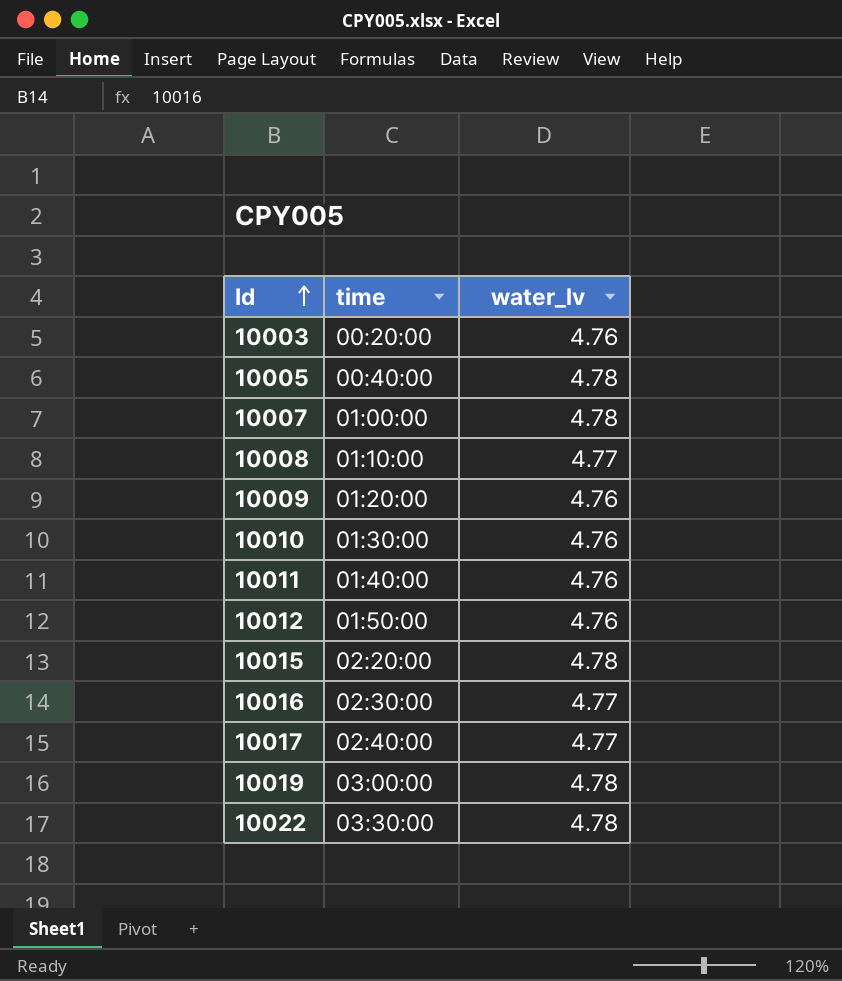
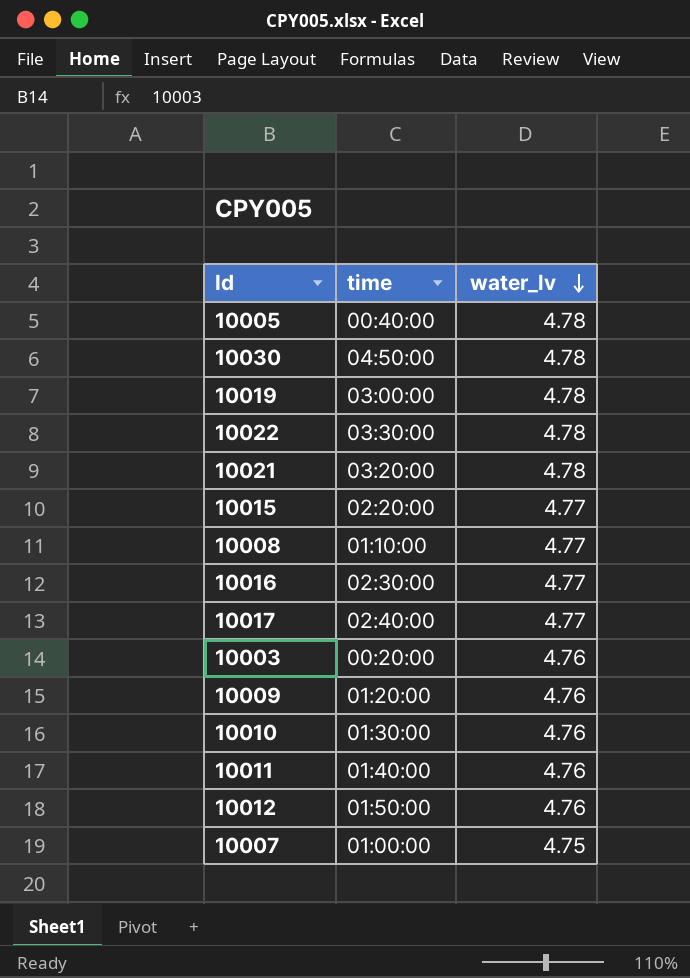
row order: Id ascending -> water_lv descending
row 10030: none -> 04:50:00 | 4.78
row 10021: none -> 03:20:00 | 4.78
10015 | water_lv: 4.78 -> 4.77
10007 | water_lv: 4.78 -> 4.75

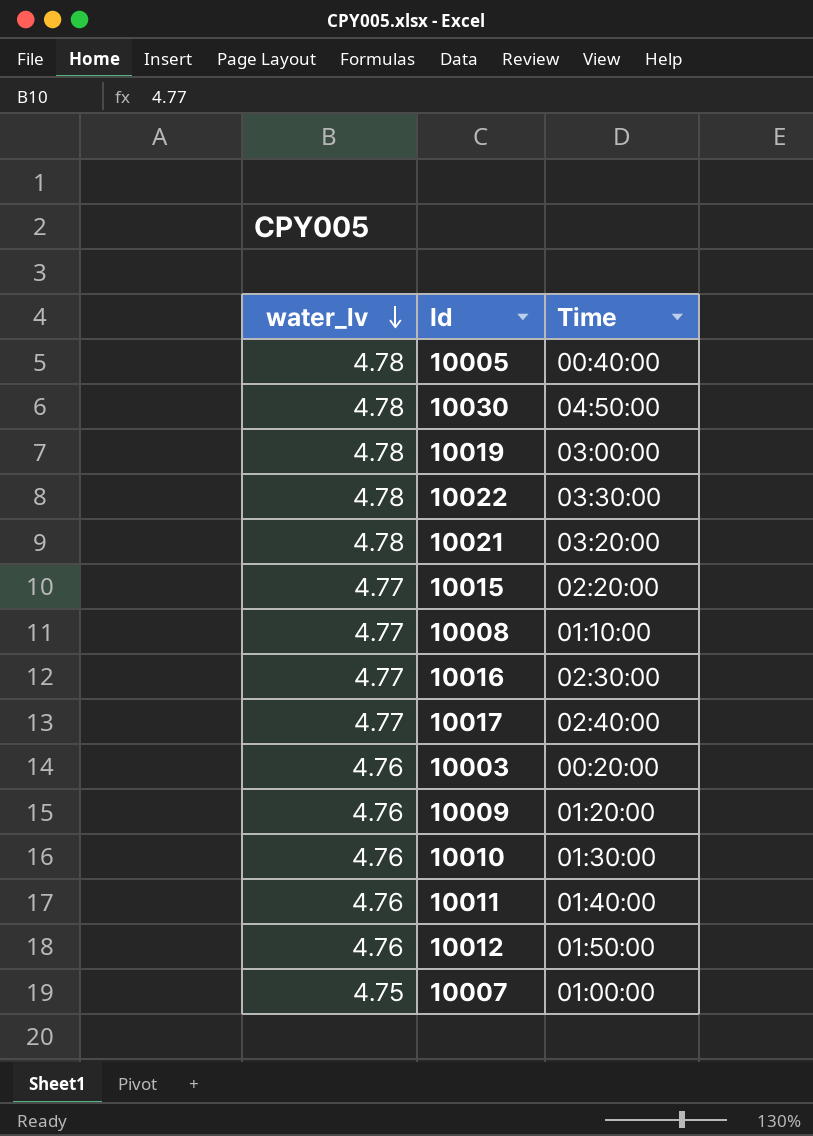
column water_lv | position: 3 -> 1
column name: time -> Time

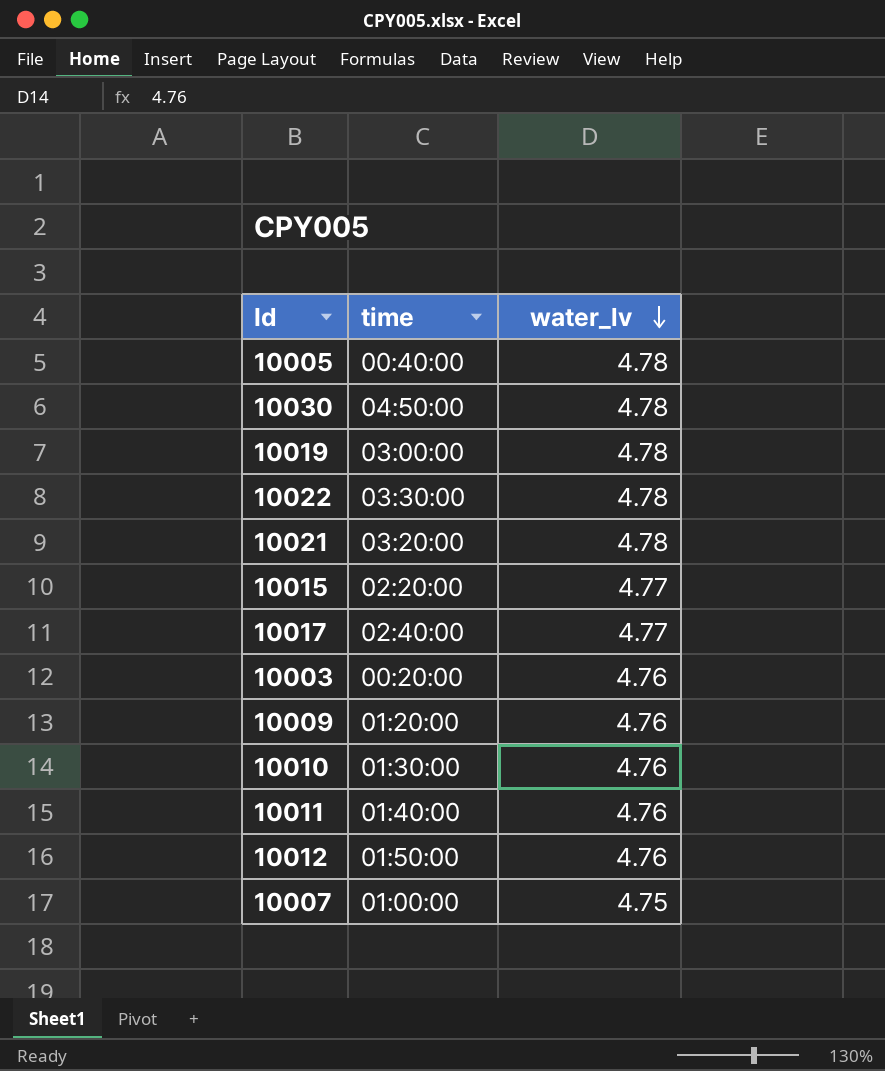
column name: Time -> time
column water_lv | position: 1 -> 3
row 10008: 4.77 | 01:10:00 -> none
row 10016: 4.77 | 02:30:00 -> none

